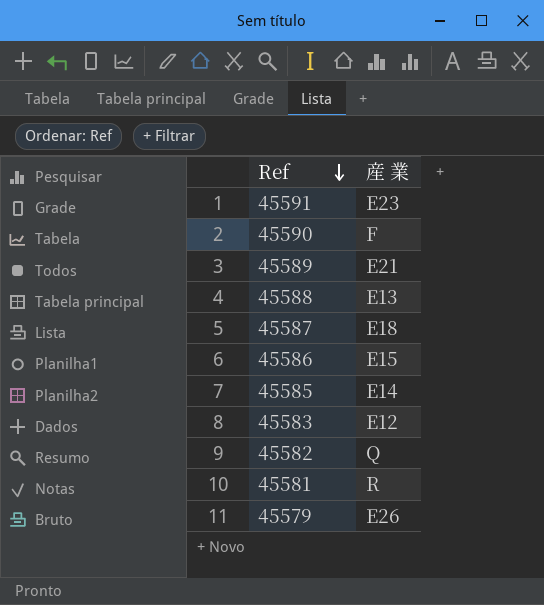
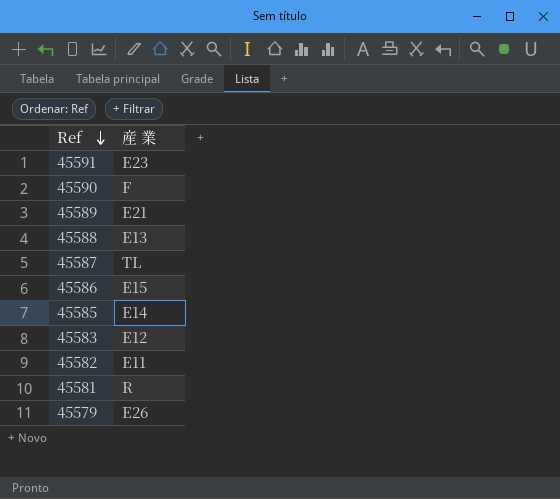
45587 | 産 業: E18 -> TL
45582 | 産 業: Q -> E11

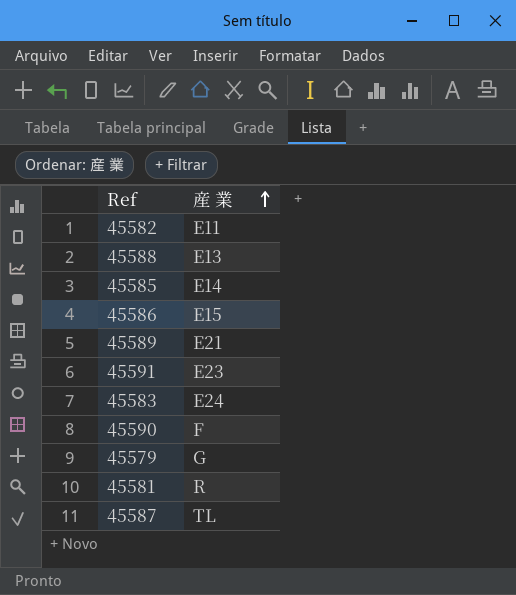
row order: Ref descending -> 産 業 ascending
45583 | 産 業: E12 -> E24
45579 | 産 業: E26 -> G

